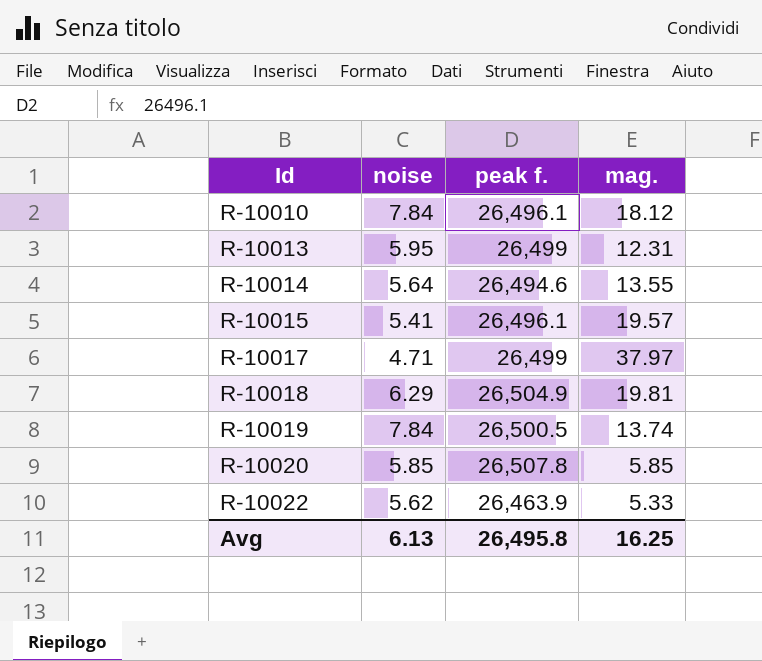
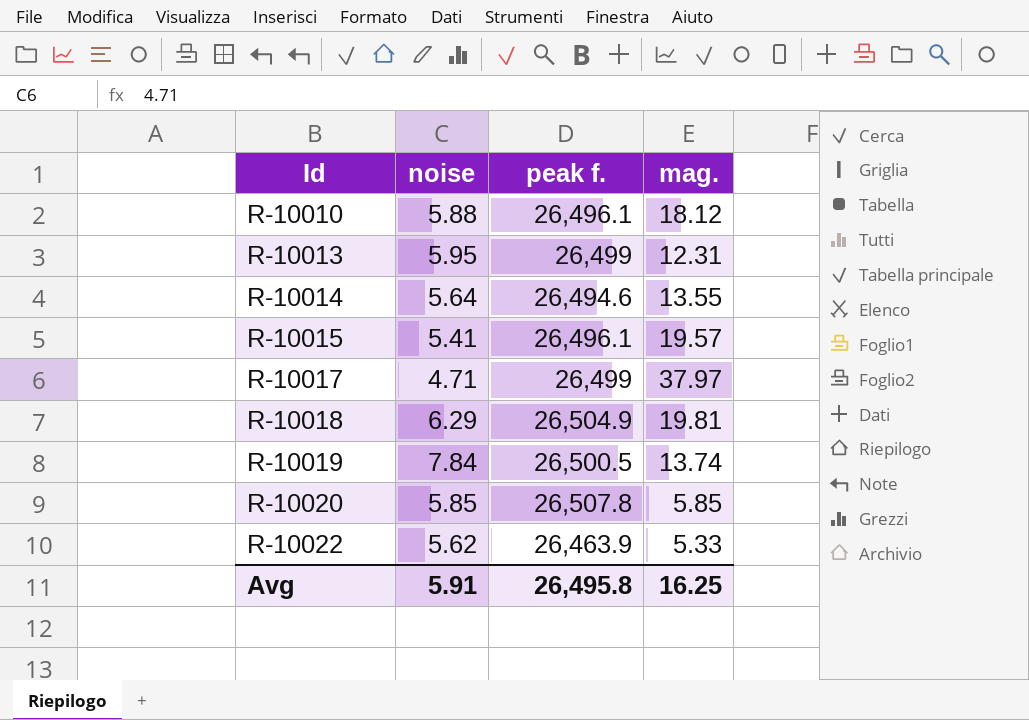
R-10010 | noise: 7.84 -> 5.88
Avg | noise: 6.13 -> 5.91

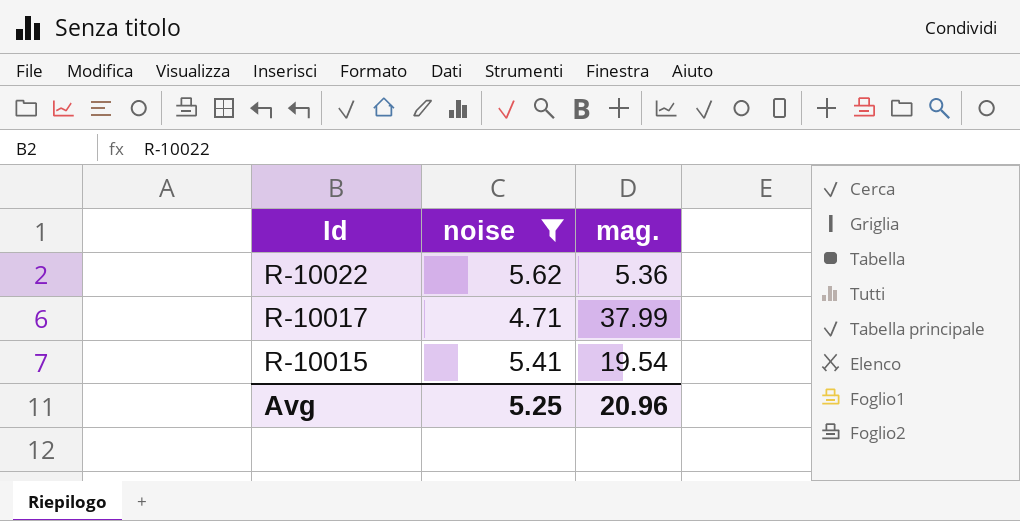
filter: none -> noise <= 5.62
row order: Id ascending -> Id descending
column peak f. | position: 3 -> none
R-10022 | mag.: 5.33 -> 5.36
R-10017 | mag.: 37.97 -> 37.99
R-10015 | mag.: 19.57 -> 19.54
Avg | noise: 5.91 -> 5.25
Avg | mag.: 16.25 -> 20.96

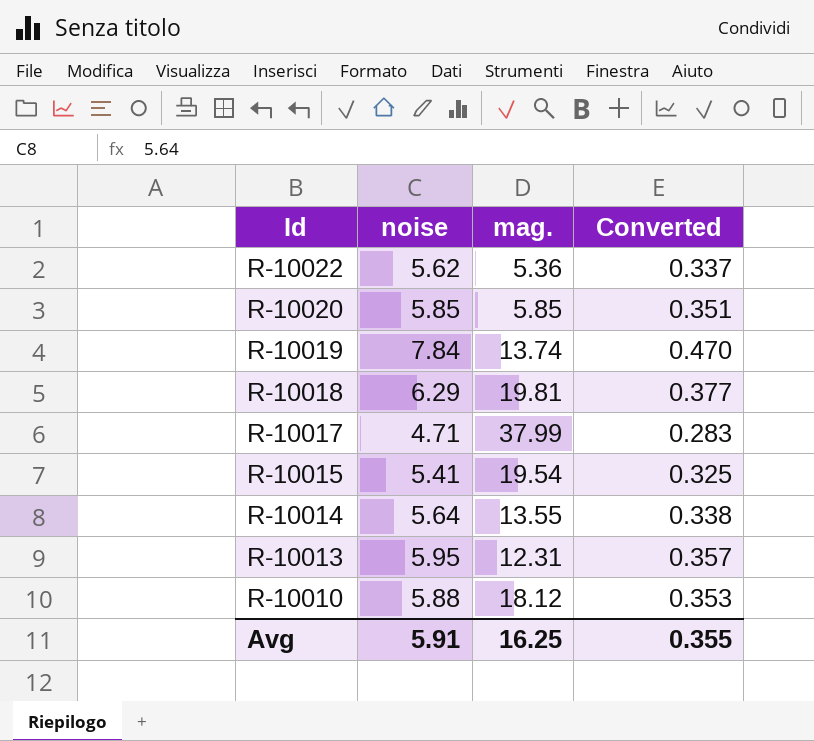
filter: noise <= 5.62 -> none
column Converted | formula: none -> [noise] * 0.06
Avg | noise: 5.25 -> 5.91
Avg | mag.: 20.96 -> 16.25

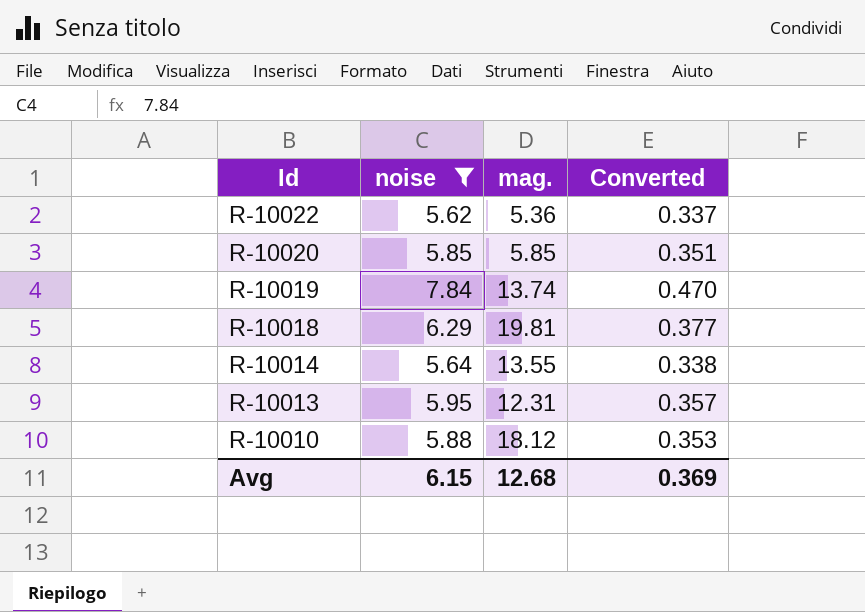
filter: none -> noise >= 5.62
Avg | noise: 5.91 -> 6.15
Avg | mag.: 16.25 -> 12.68
Avg | Converted: 0.355 -> 0.369

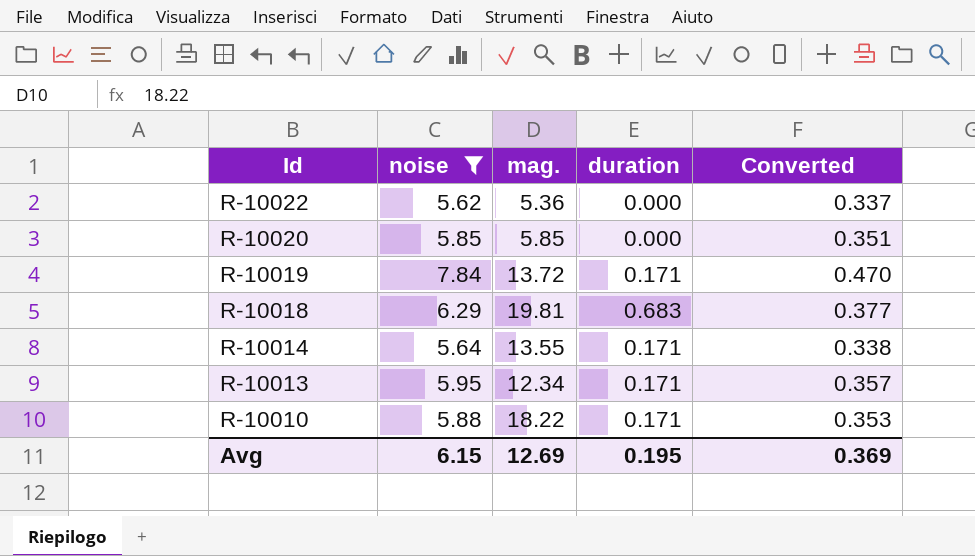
column duration | position: none -> 4
R-10019 | mag.: 13.74 -> 13.72
R-10013 | mag.: 12.31 -> 12.34
R-10010 | mag.: 18.12 -> 18.22
Avg | mag.: 12.68 -> 12.69

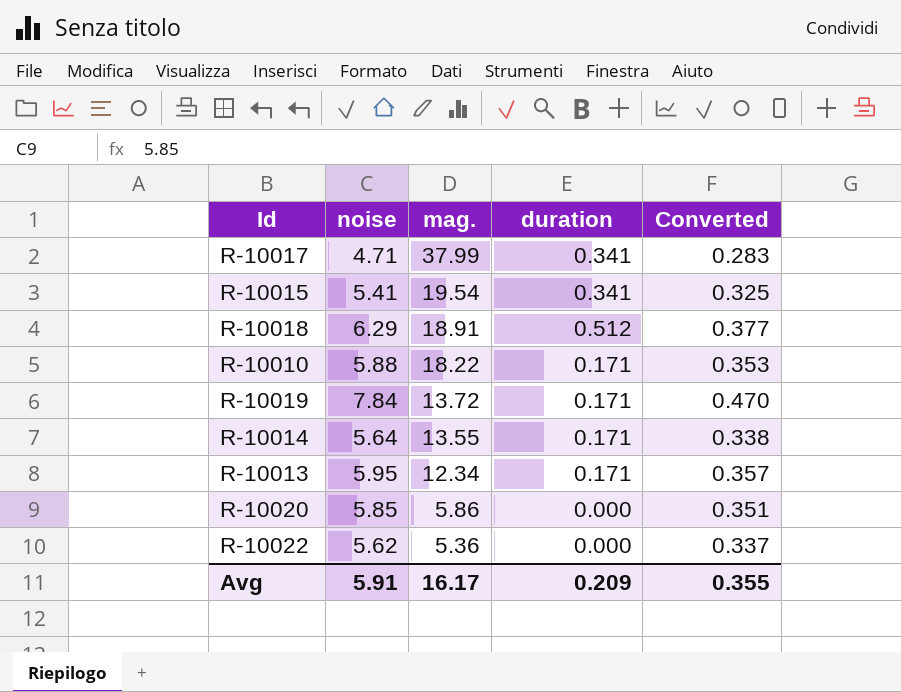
filter: noise >= 5.62 -> none
row order: Id descending -> mag. descending
R-10018 | mag.: 19.81 -> 18.91
R-10018 | duration: 0.683 -> 0.512
R-10020 | mag.: 5.85 -> 5.86
Avg | noise: 6.15 -> 5.91
Avg | mag.: 12.69 -> 16.17
Avg | duration: 0.195 -> 0.209
Avg | Converted: 0.369 -> 0.355

